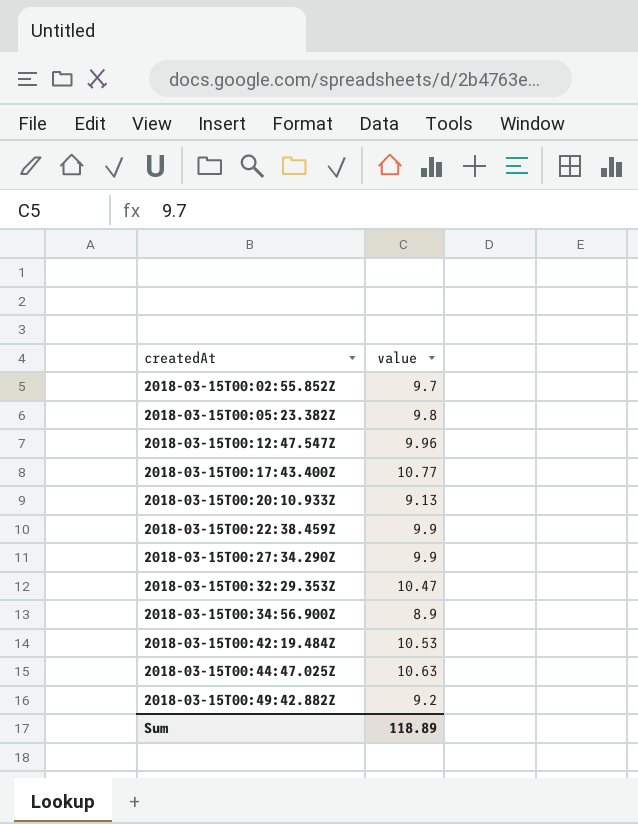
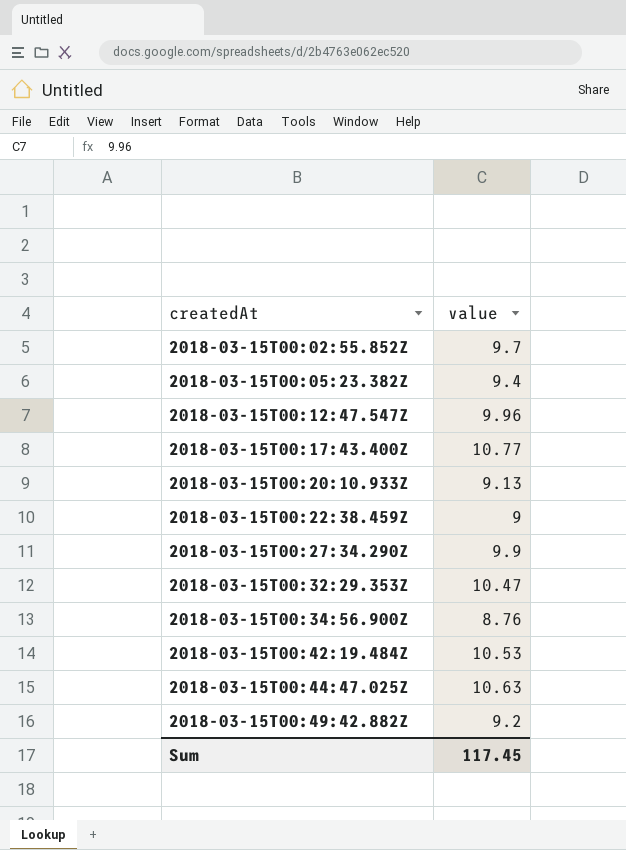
2018-03-15T00:05:23.382Z | value: 9.8 -> 9.4
2018-03-15T00:22:38.459Z | value: 9.9 -> 9
2018-03-15T00:34:56.900Z | value: 8.9 -> 8.76
Sum | value: 118.89 -> 117.45

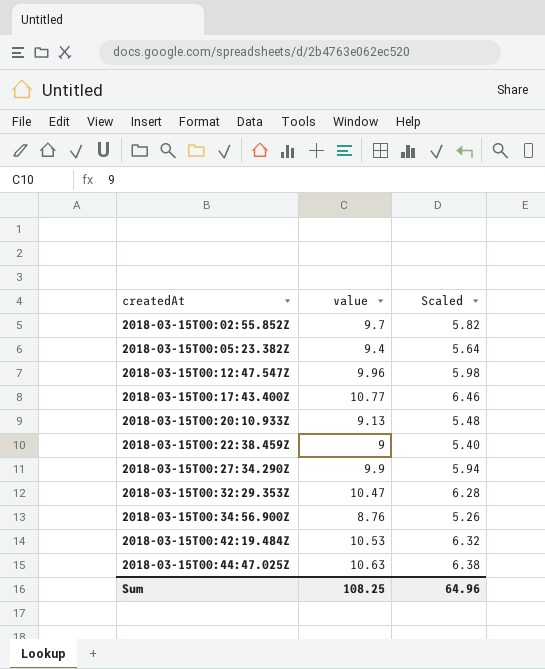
column Scaled | formula: none -> [value] * 0.6
row 2018-03-15T00:49:42.882Z: 9.2 -> none
Sum | value: 117.45 -> 108.25

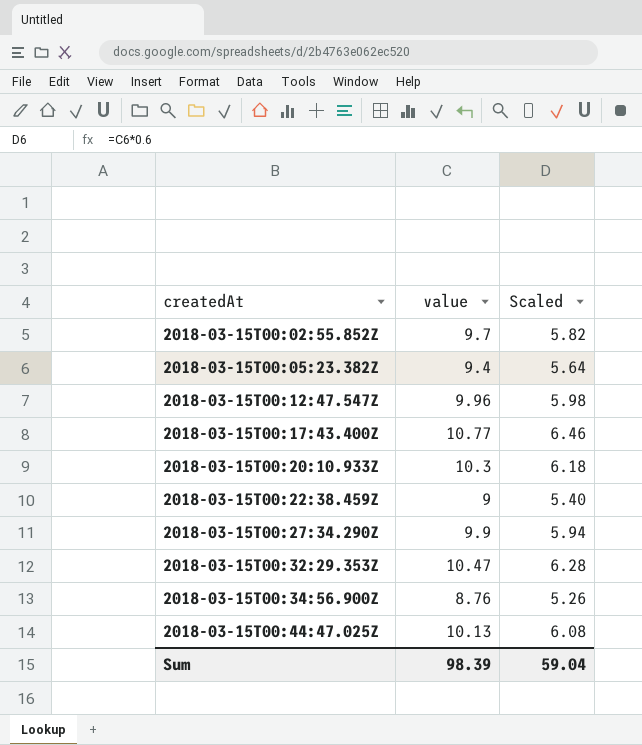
row 2018-03-15T00:42:19.484Z: 10.53 | 6.32 -> none
2018-03-15T00:20:10.933Z | value: 9.13 -> 10.3
2018-03-15T00:20:10.933Z | Scaled: 5.48 -> 6.18
2018-03-15T00:44:47.025Z | value: 10.63 -> 10.13
2018-03-15T00:44:47.025Z | Scaled: 6.38 -> 6.08
Sum | value: 108.25 -> 98.39
Sum | Scaled: 64.96 -> 59.04

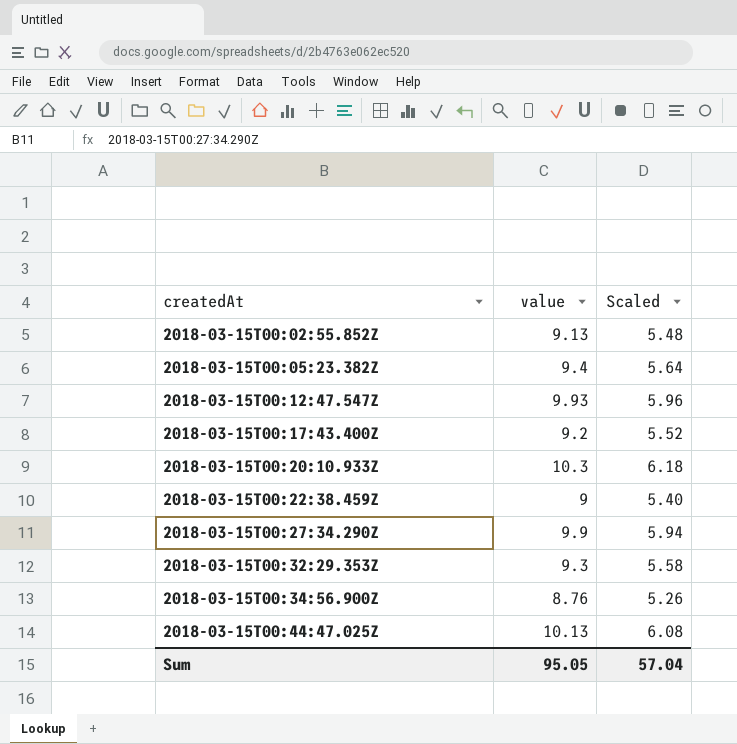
2018-03-15T00:02:55.852Z | value: 9.7 -> 9.13
2018-03-15T00:02:55.852Z | Scaled: 5.82 -> 5.48
2018-03-15T00:12:47.547Z | value: 9.96 -> 9.93
2018-03-15T00:12:47.547Z | Scaled: 5.98 -> 5.96
2018-03-15T00:17:43.400Z | value: 10.77 -> 9.2
2018-03-15T00:17:43.400Z | Scaled: 6.46 -> 5.52
2018-03-15T00:32:29.353Z | value: 10.47 -> 9.3
2018-03-15T00:32:29.353Z | Scaled: 6.28 -> 5.58
Sum | value: 98.39 -> 95.05
Sum | Scaled: 59.04 -> 57.04

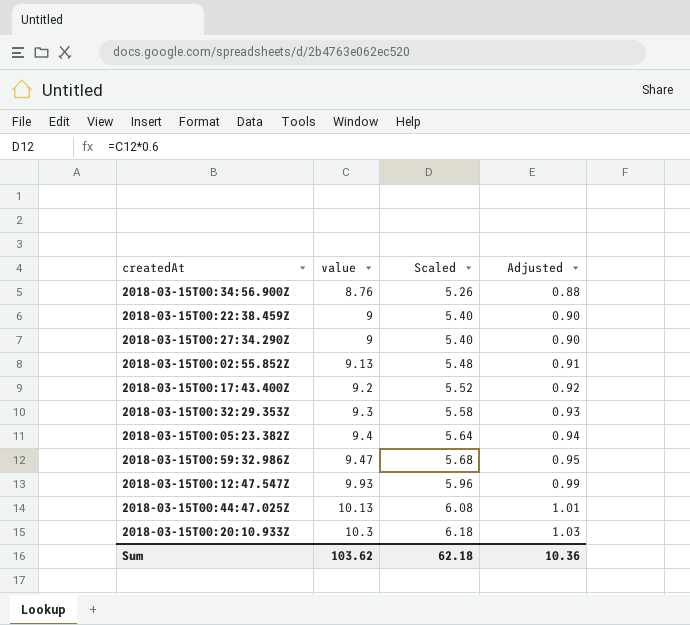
row order: createdAt ascending -> value ascending
column Adjusted | formula: none -> [value] * 0.1
2018-03-15T00:27:34.290Z | value: 9.9 -> 9
2018-03-15T00:27:34.290Z | Scaled: 5.94 -> 5.40
row 2018-03-15T00:59:32.986Z: none -> 9.47 | 5.68 | 0.95
Sum | value: 95.05 -> 103.62
Sum | Scaled: 57.04 -> 62.18

